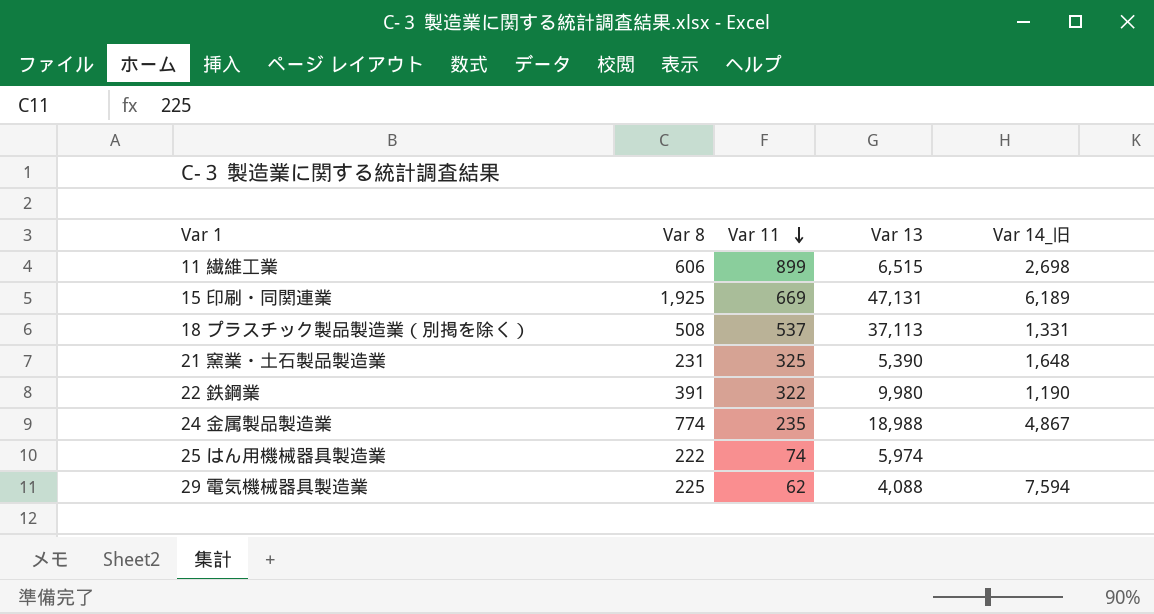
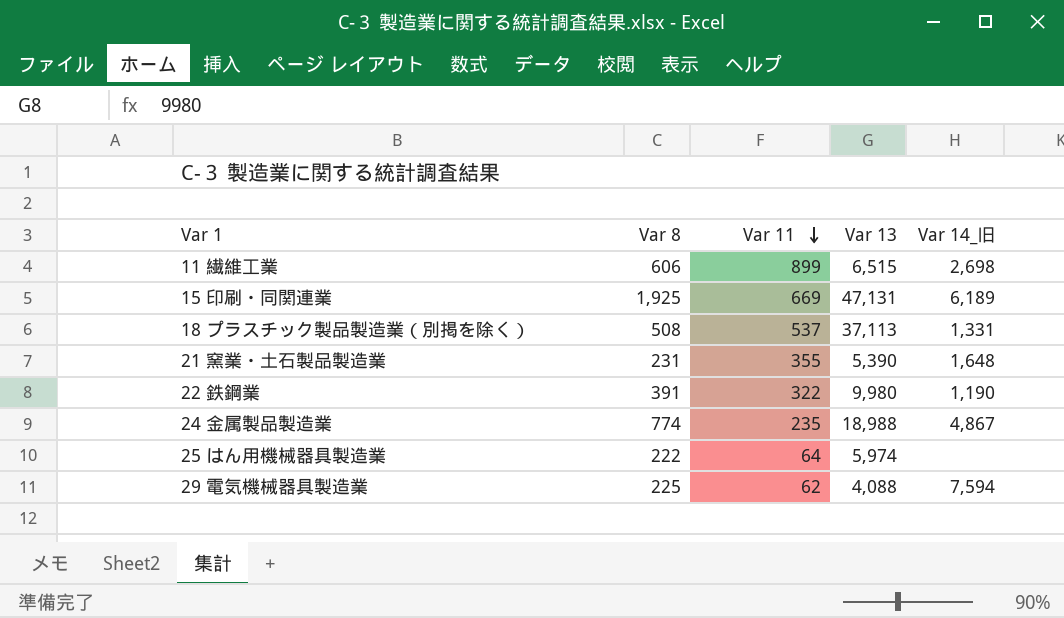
21 窯業・土石製品製造業 | Var 11: 325 -> 355
25 はん用機械器具製造業 | Var 11: 74 -> 64

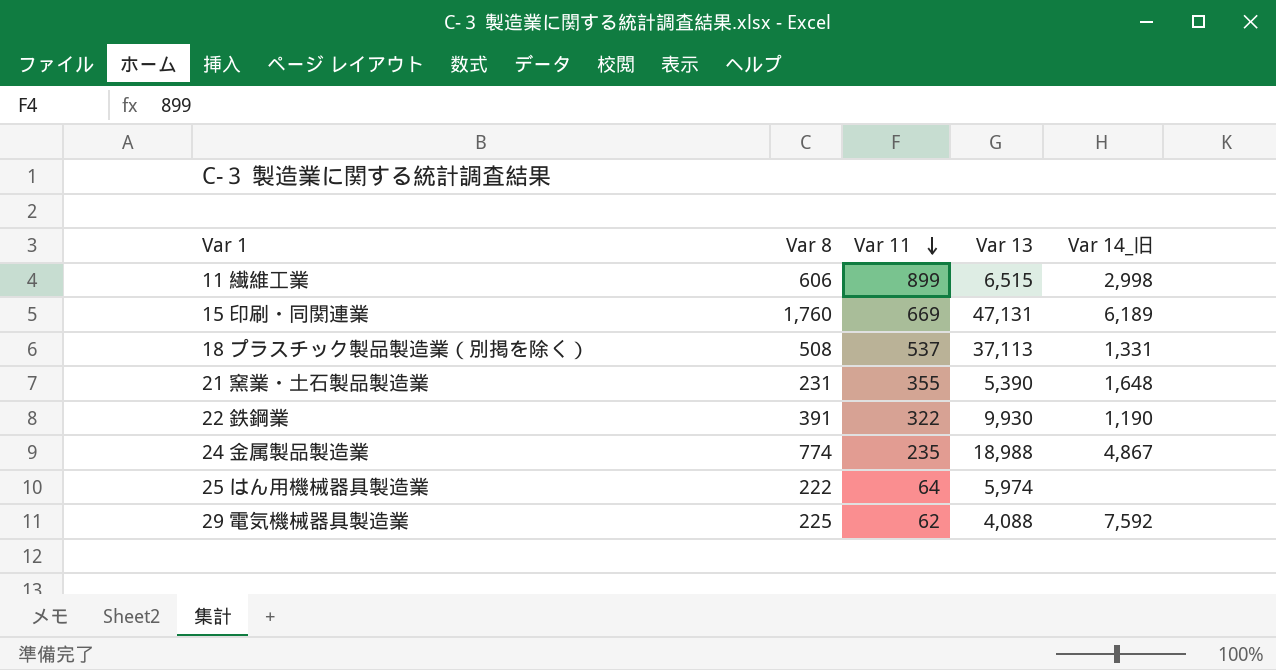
11 繊維工業 | Var 14_旧: 2,698 -> 2,998
15 印刷・同関連業 | Var 8: 1,925 -> 1,760
22 鉄鋼業 | Var 13: 9,980 -> 9,930
29 電気機械器具製造業 | Var 14_旧: 7,594 -> 7,592

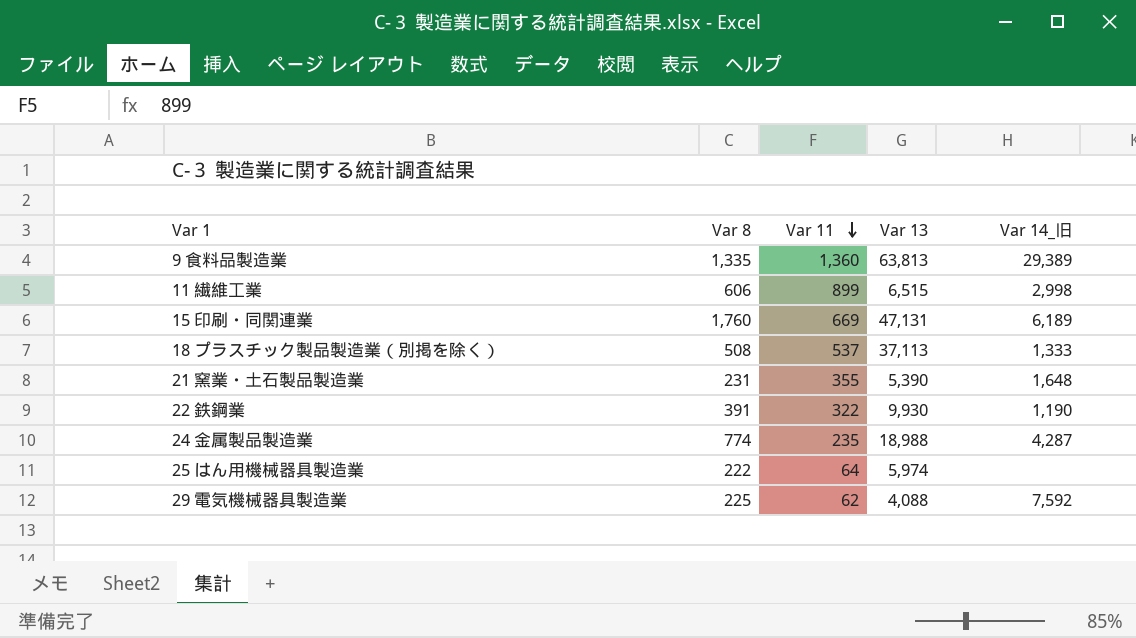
row 9 食料品製造業: none -> 1,335 | 1,360 | 63,813 | 29,389
18 プラスチック製品製造業（別掲を除く） | Var 14_旧: 1,331 -> 1,333
24 金属製品製造業 | Var 14_旧: 4,867 -> 4,287

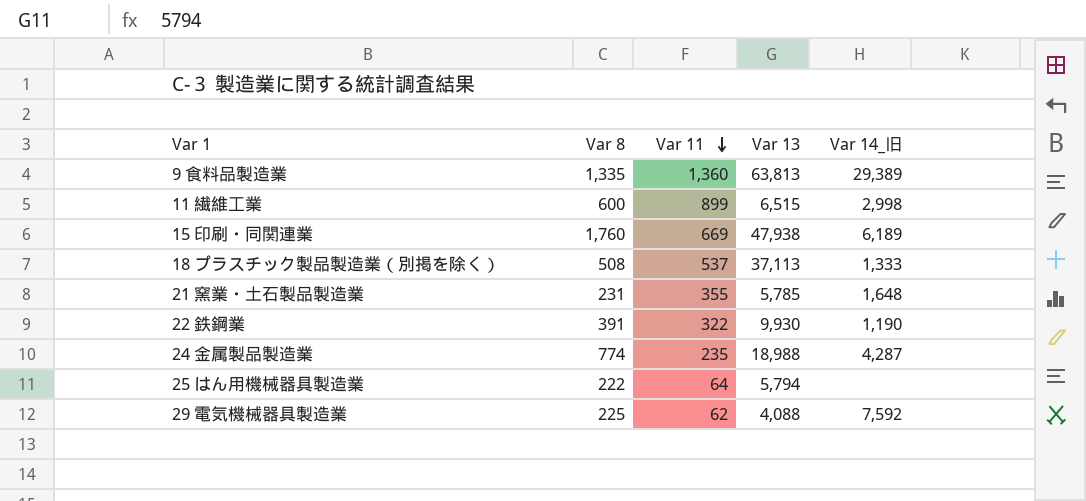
11 繊維工業 | Var 8: 606 -> 600
15 印刷・同関連業 | Var 13: 47,131 -> 47,938
21 窯業・土石製品製造業 | Var 13: 5,390 -> 5,785
25 はん用機械器具製造業 | Var 13: 5,974 -> 5,794

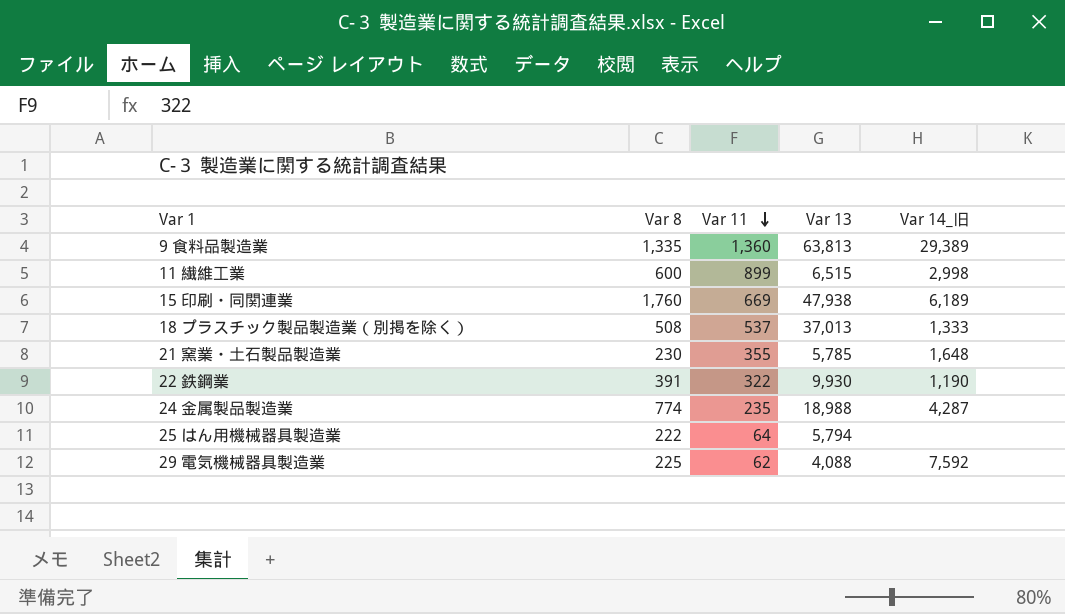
18 プラスチック製品製造業（別掲を除く） | Var 13: 37,113 -> 37,013
21 窯業・土石製品製造業 | Var 8: 231 -> 230

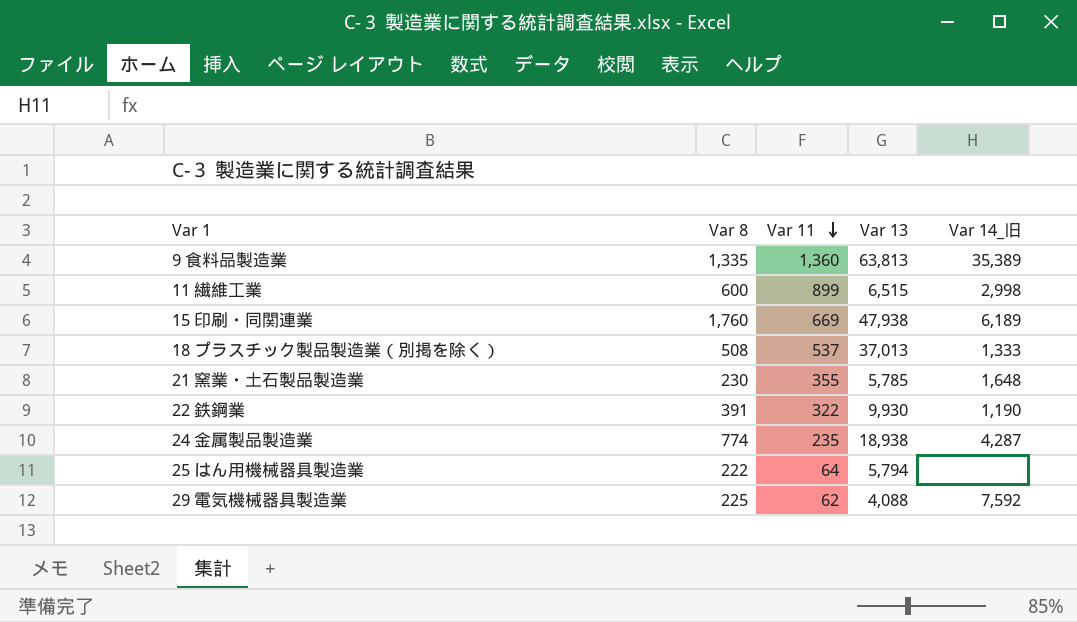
9 食料品製造業 | Var 14_旧: 29,389 -> 35,389
24 金属製品製造業 | Var 13: 18,988 -> 18,938

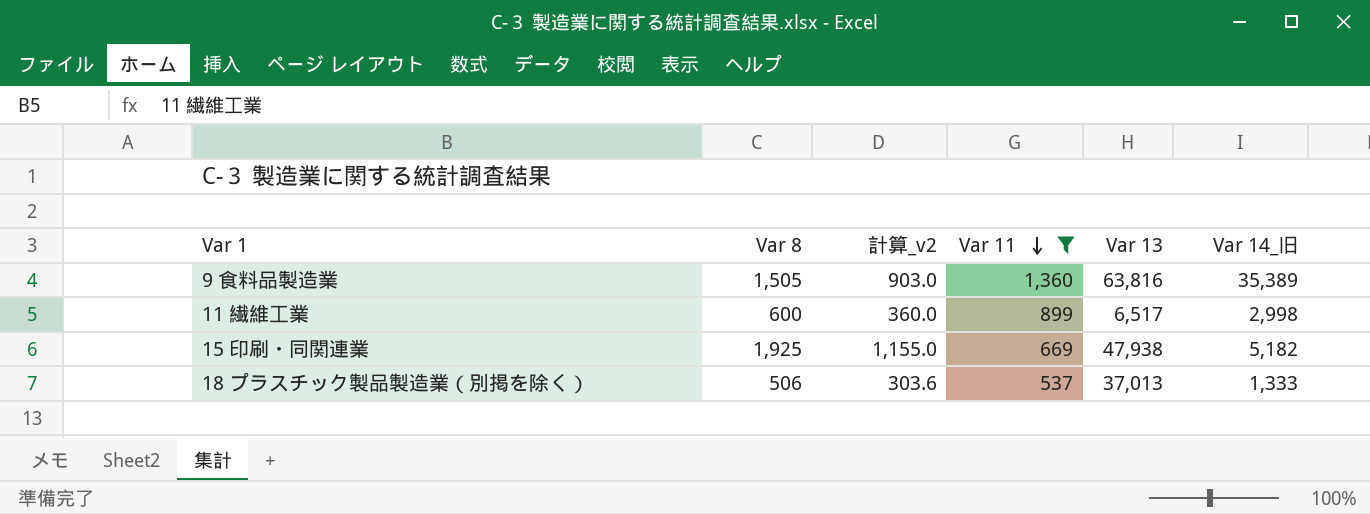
filter: none -> Var 11 >= 537
column 計算_v2 | formula: none -> [Var 8] * 0.6
9 食料品製造業 | Var 8: 1,335 -> 1,505
9 食料品製造業 | Var 13: 63,813 -> 63,816
11 繊維工業 | Var 13: 6,515 -> 6,517
15 印刷・同関連業 | Var 8: 1,760 -> 1,925
15 印刷・同関連業 | Var 14_旧: 6,189 -> 5,182
18 プラスチック製品製造業（別掲を除く） | Var 8: 508 -> 506

